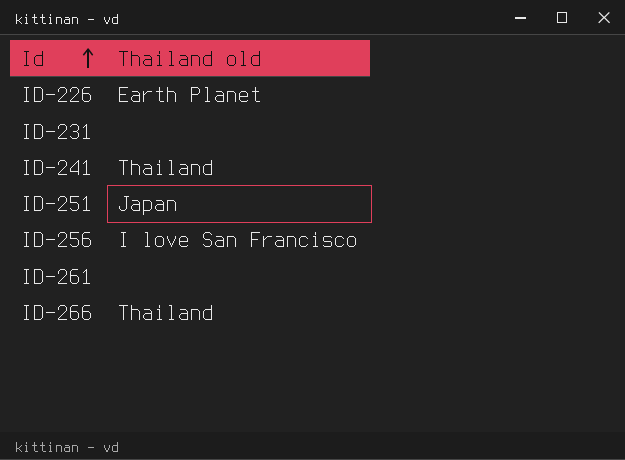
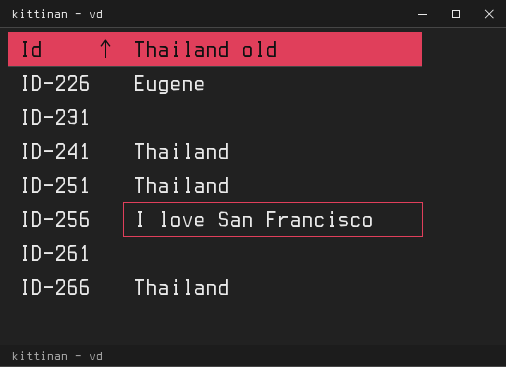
ID-226 | Thailand old: Earth Planet -> Eugene
ID-251 | Thailand old: Japan -> Thailand

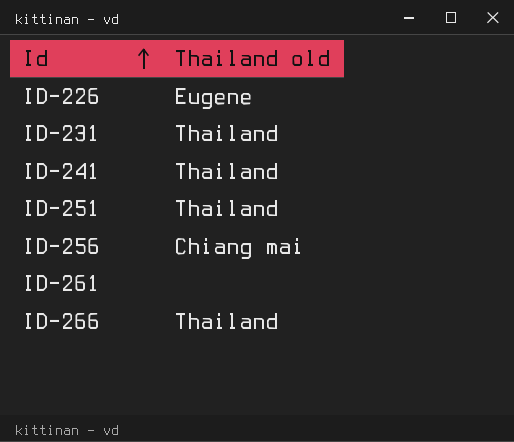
ID-231 | Thailand old: none -> Thailand
ID-256 | Thailand old: I love San Francisco -> Chiang mai

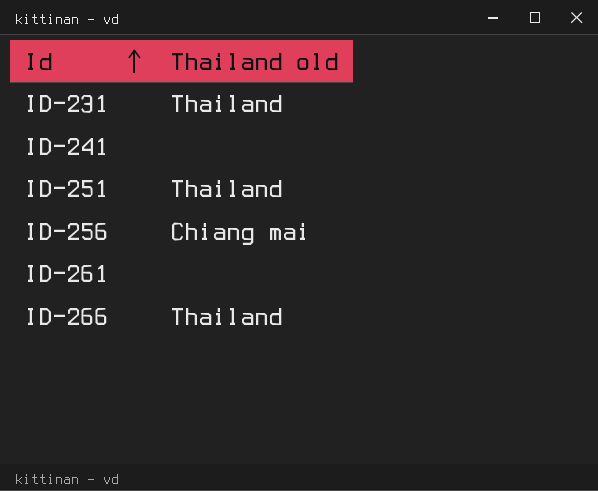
row ID-226: Eugene -> none
ID-241 | Thailand old: Thailand -> none

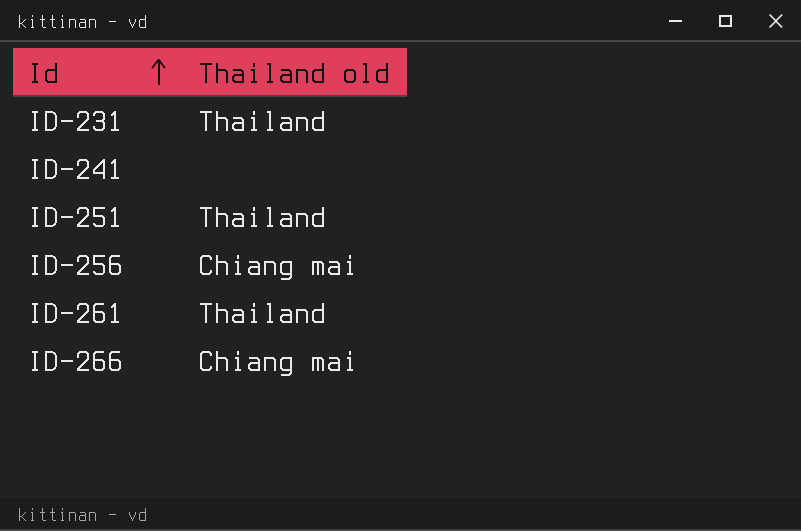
ID-261 | Thailand old: none -> Thailand
ID-266 | Thailand old: Thailand -> Chiang mai

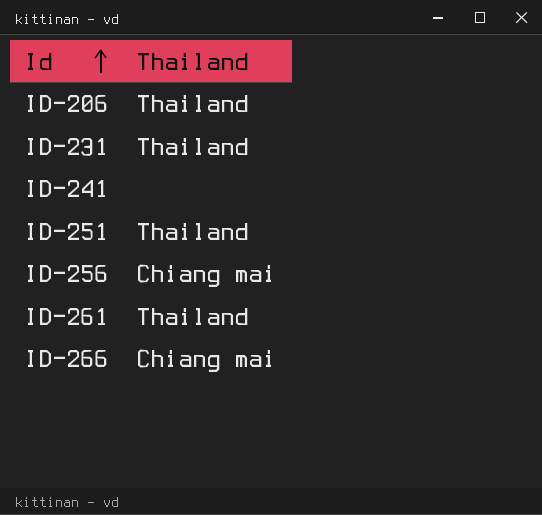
column name: Thailand old -> Thailand
row ID-206: none -> Thailand

